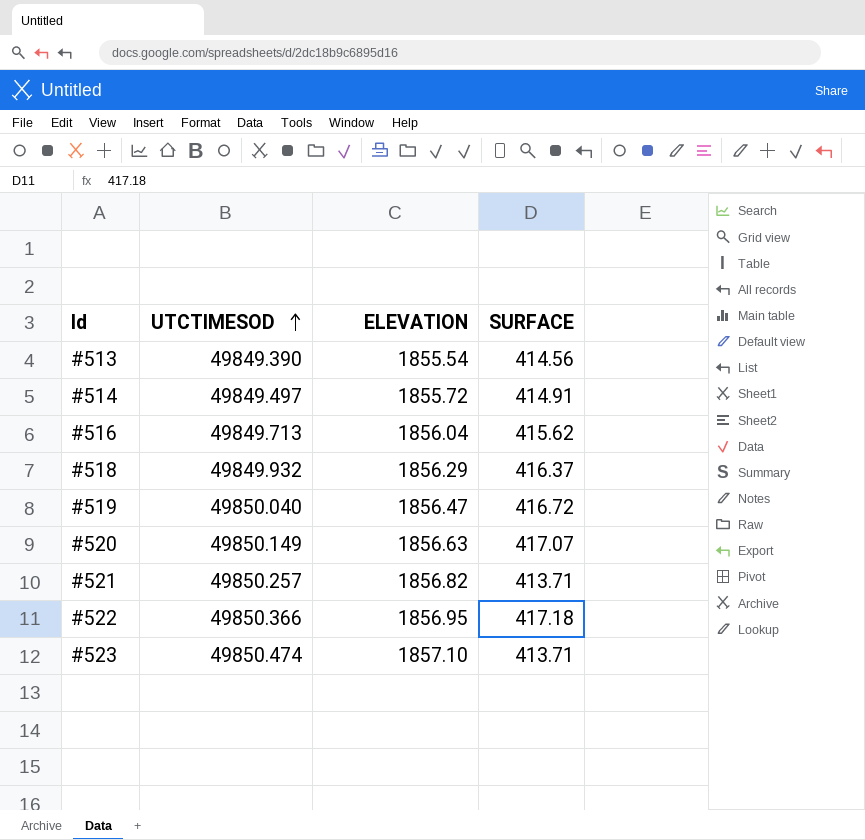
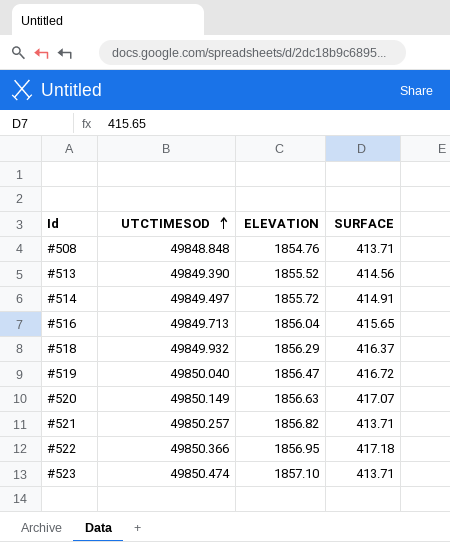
row #508: none -> 49848.848 | 1854.76 | 413.71
#513 | ELEVATION: 1855.54 -> 1855.52
#516 | SURFACE: 415.62 -> 415.65

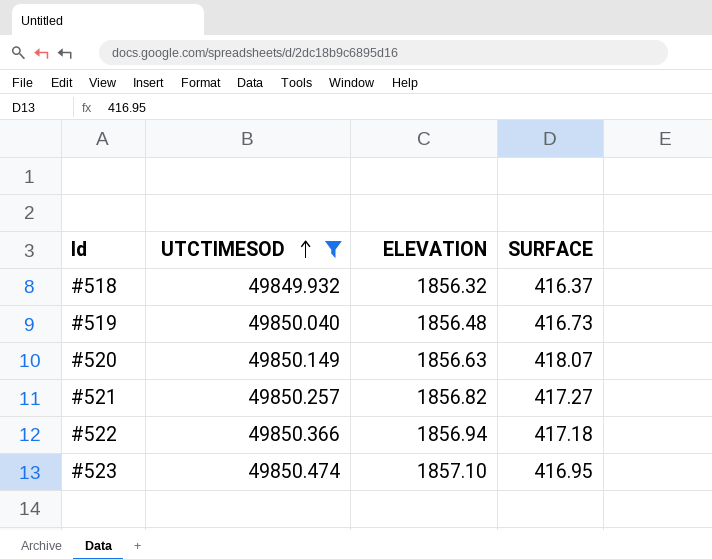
filter: none -> UTCTIMESOD >= 49849.932
#518 | ELEVATION: 1856.29 -> 1856.32
#519 | ELEVATION: 1856.47 -> 1856.48
#519 | SURFACE: 416.72 -> 416.73
#520 | SURFACE: 417.07 -> 418.07
#521 | SURFACE: 413.71 -> 417.27
#522 | ELEVATION: 1856.95 -> 1856.94
#523 | SURFACE: 413.71 -> 416.95

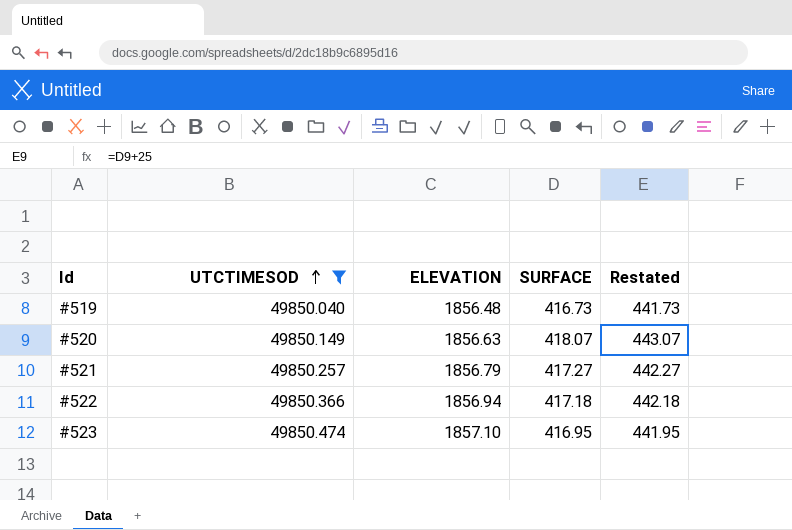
column Restated | formula: none -> [SURFACE] + 25
row #518: 49849.932 | 1856.32 | 416.37 -> none
#521 | ELEVATION: 1856.82 -> 1856.79

